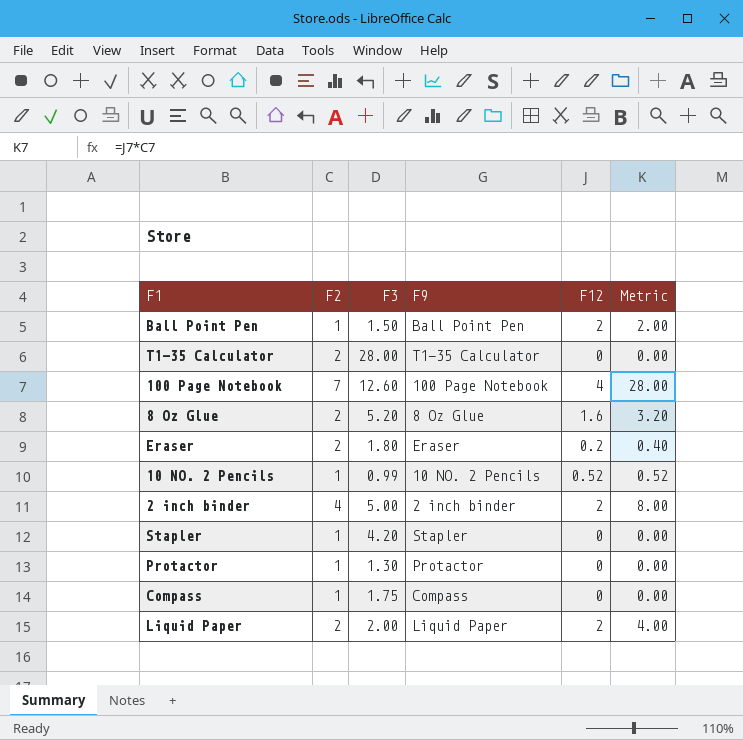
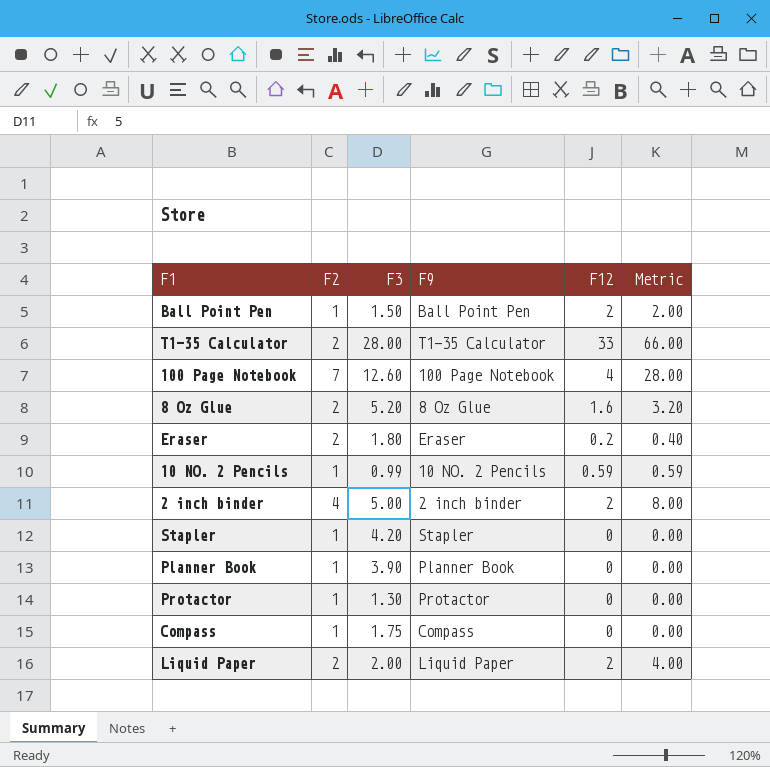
T1-35 Calculator | F12: 0 -> 33
T1-35 Calculator | Metric: 0.00 -> 66.00
10 NO. 2 Pencils | F12: 0.52 -> 0.59
10 NO. 2 Pencils | Metric: 0.52 -> 0.59
row Planner Book: none -> 1 | 3.90 | Planner Book | 0 | 0.00

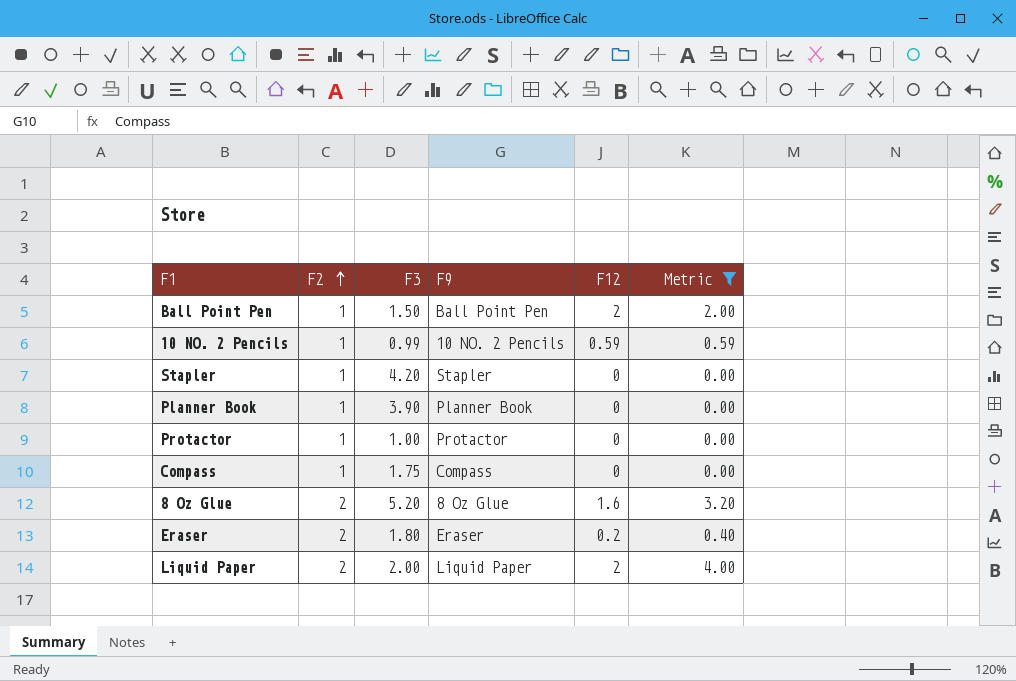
filter: none -> Metric <= 4.00
row order: none -> F2 ascending
Protactor | F3: 1.30 -> 1.00

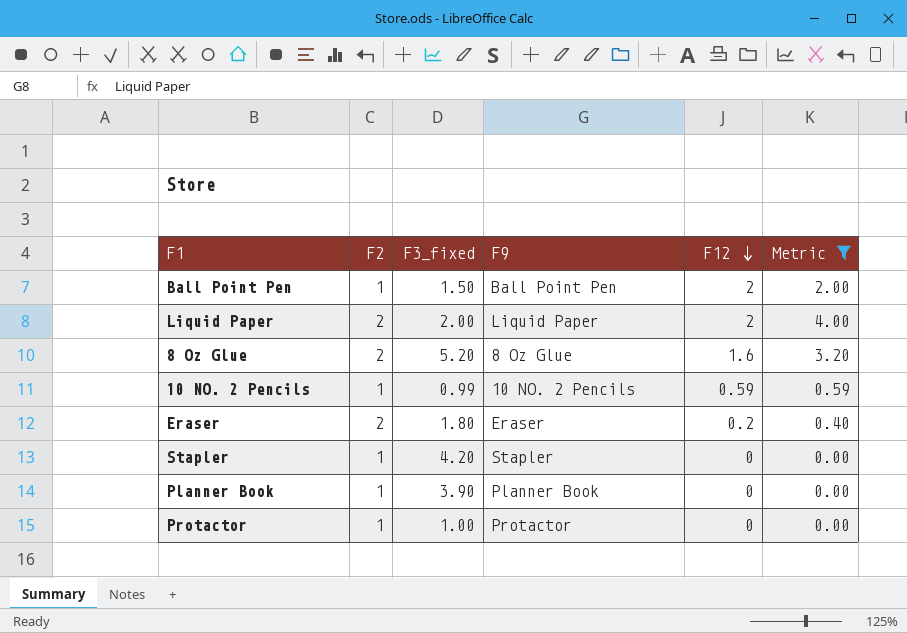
row order: F2 ascending -> F12 descending
column name: F3 -> F3_fixed
row Compass: 1 | 1.75 | Compass | 0 | 0.00 -> none

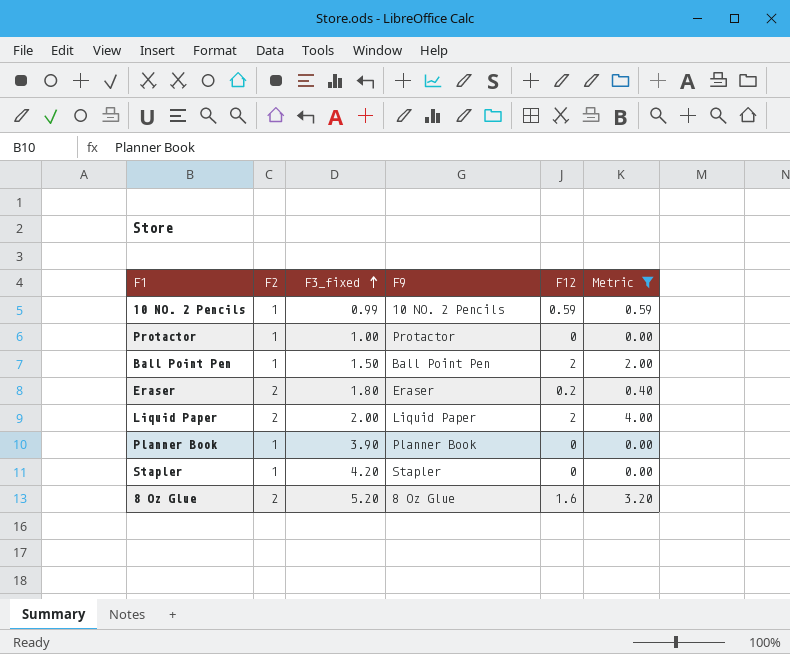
row order: F12 descending -> F3_fixed ascending

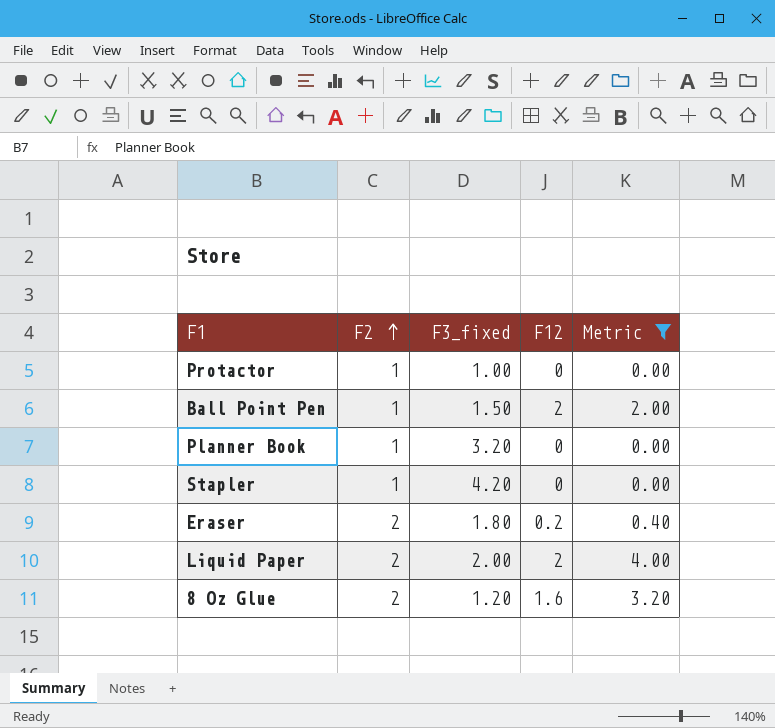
row order: F3_fixed ascending -> F2 ascending
column F9 | position: 4 -> none
row 10 NO. 2 Pencils: 1 | 0.99 | 10 NO. 2 Pencils | 0.59 | 0.59 -> none
Planner Book | F3_fixed: 3.90 -> 3.20
8 Oz Glue | F3_fixed: 5.20 -> 1.20

